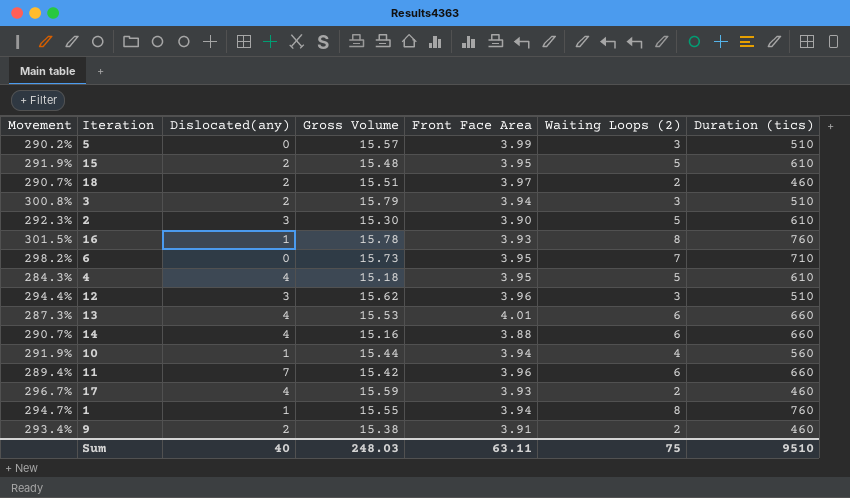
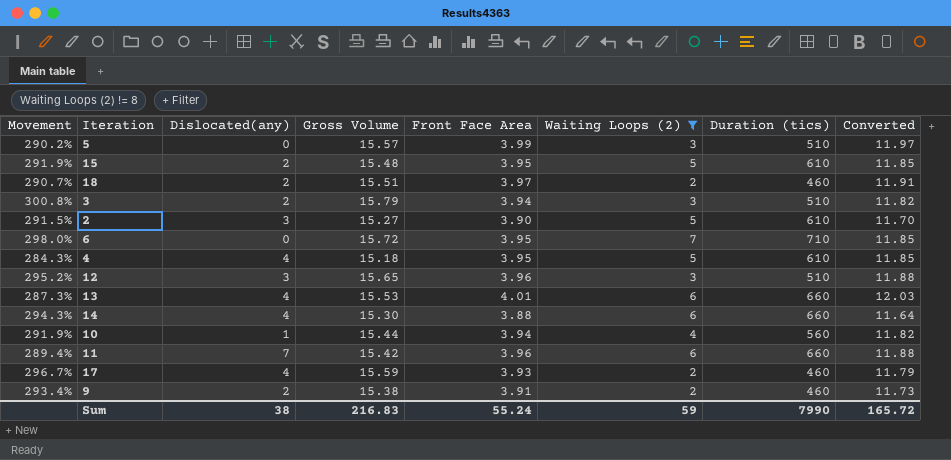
filter: none -> Waiting Loops (2) != 8
column Converted | formula: none -> [Front Face Area] * 3
2 | Movement: 292.3% -> 291.5%
2 | Gross Volume: 15.30 -> 15.27
6 | Movement: 298.2% -> 298.0%
6 | Gross Volume: 15.73 -> 15.72
12 | Movement: 294.4% -> 295.2%
12 | Gross Volume: 15.62 -> 15.65
14 | Movement: 290.7% -> 294.3%
14 | Gross Volume: 15.16 -> 15.30
Sum | Dislocated(any): 40 -> 38
Sum | Gross Volume: 248.03 -> 216.83
Sum | Front Face Area: 63.11 -> 55.24
Sum | Waiting Loops (2): 75 -> 59
Sum | Duration (tics): 9510 -> 7990

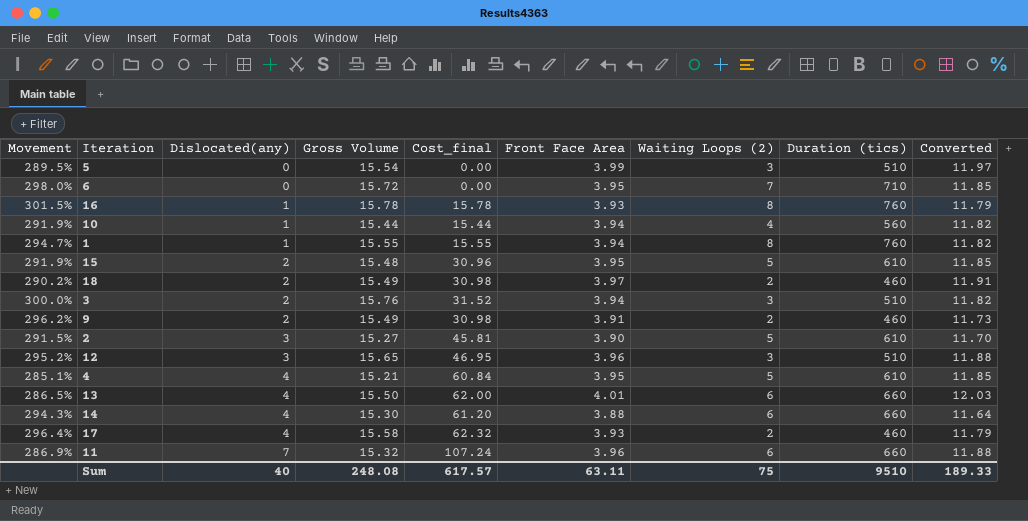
filter: Waiting Loops (2) != 8 -> none
row order: none -> Dislocated(any) ascending
column Cost_final | formula: none -> [Dislocated(any)] * [Gross Volume]
5 | Movement: 290.2% -> 289.5%
5 | Gross Volume: 15.57 -> 15.54
18 | Movement: 290.7% -> 290.2%
18 | Gross Volume: 15.51 -> 15.49
3 | Movement: 300.8% -> 300.0%
3 | Gross Volume: 15.79 -> 15.76
9 | Movement: 293.4% -> 296.2%
9 | Gross Volume: 15.38 -> 15.49
4 | Movement: 284.3% -> 285.1%
4 | Gross Volume: 15.18 -> 15.21
13 | Movement: 287.3% -> 286.5%
13 | Gross Volume: 15.53 -> 15.50
17 | Movement: 296.7% -> 296.4%
17 | Gross Volume: 15.59 -> 15.58
11 | Movement: 289.4% -> 286.9%
11 | Gross Volume: 15.42 -> 15.32
Sum | Dislocated(any): 38 -> 40
Sum | Gross Volume: 216.83 -> 248.08
Sum | Front Face Area: 55.24 -> 63.11
Sum | Waiting Loops (2): 59 -> 75
Sum | Duration (tics): 7990 -> 9510
Sum | Converted: 165.72 -> 189.33

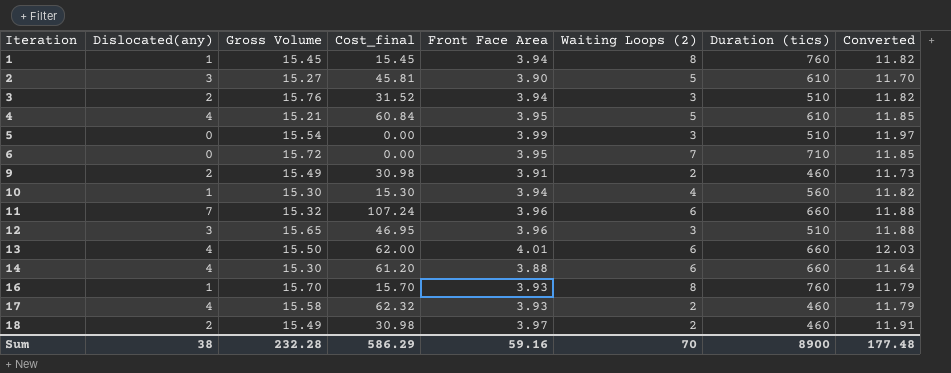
row order: Dislocated(any) ascending -> Iteration ascending
column Movement | formula: ([Gross Volume] - [Front Face Area]) / [Front Face Area] -> none
row 15: 291.9% | 2 | 15.48 | 30.96 | 3.95 | 5 | 610 | 11.85 -> none
1 | Gross Volume: 15.55 -> 15.45
1 | Cost_final: 15.55 -> 15.45
10 | Gross Volume: 15.44 -> 15.30
10 | Cost_final: 15.44 -> 15.30
16 | Gross Volume: 15.78 -> 15.70
16 | Cost_final: 15.78 -> 15.70
Sum | Dislocated(any): 40 -> 38
Sum | Gross Volume: 248.08 -> 232.28
Sum | Cost_final: 617.57 -> 586.29
Sum | Front Face Area: 63.11 -> 59.16
Sum | Waiting Loops (2): 75 -> 70
Sum | Duration (tics): 9510 -> 8900
Sum | Converted: 189.33 -> 177.48

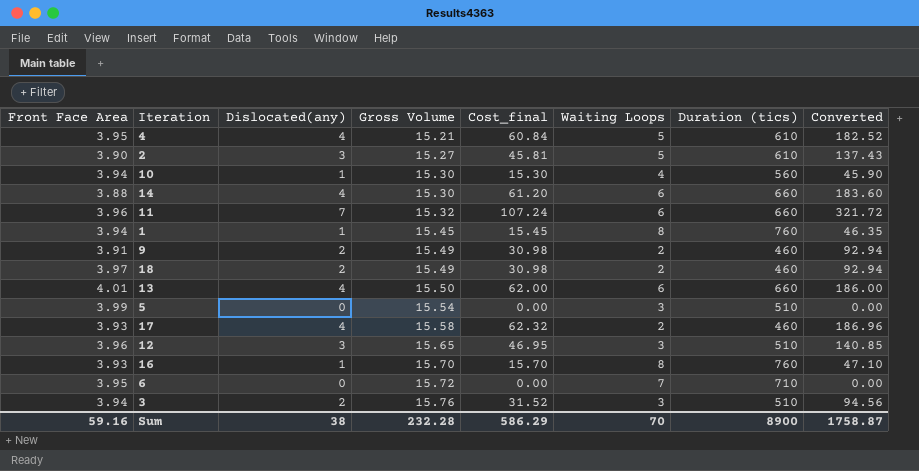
row order: Iteration ascending -> Gross Volume ascending
column Front Face Area | position: 5 -> 1
column name: Waiting Loops (2) -> Waiting Loops
column Converted | formula: [Front Face Area] * 3 -> [Cost_final] * 3
Sum | Converted: 177.48 -> 1758.87

